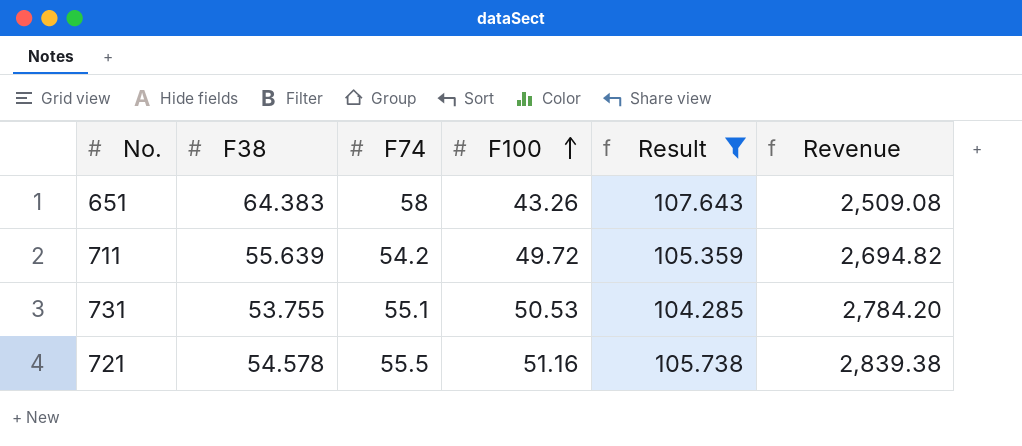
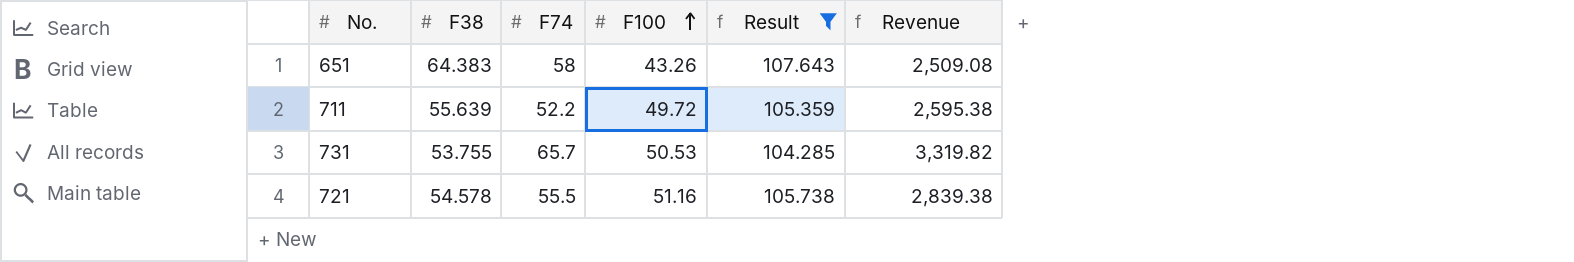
711 | F74: 54.2 -> 52.2
711 | Revenue: 2,694.82 -> 2,595.38
731 | F74: 55.1 -> 65.7
731 | Revenue: 2,784.20 -> 3,319.82

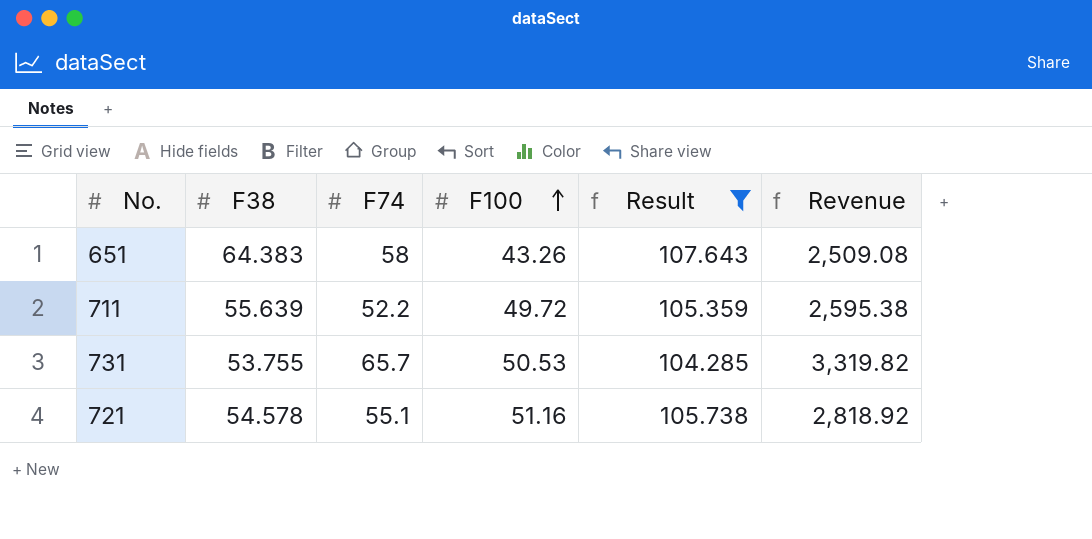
721 | F74: 55.5 -> 55.1
721 | Revenue: 2,839.38 -> 2,818.92

